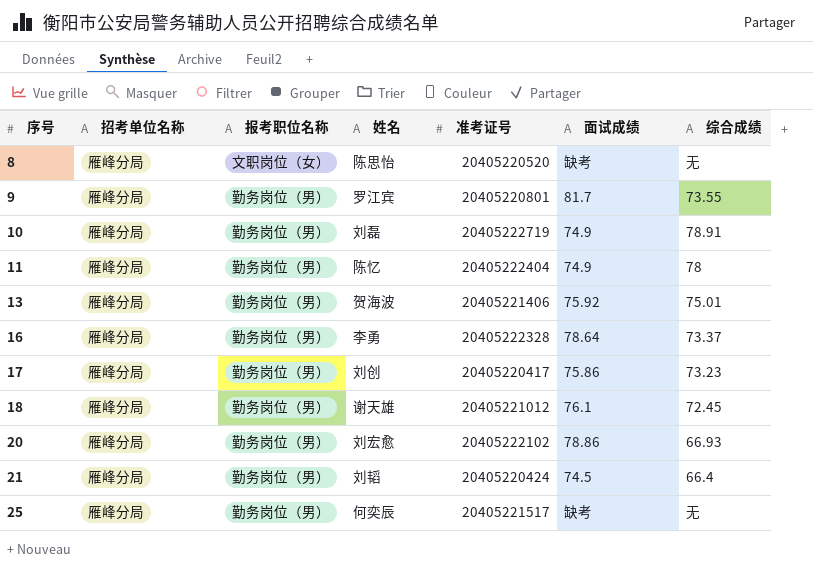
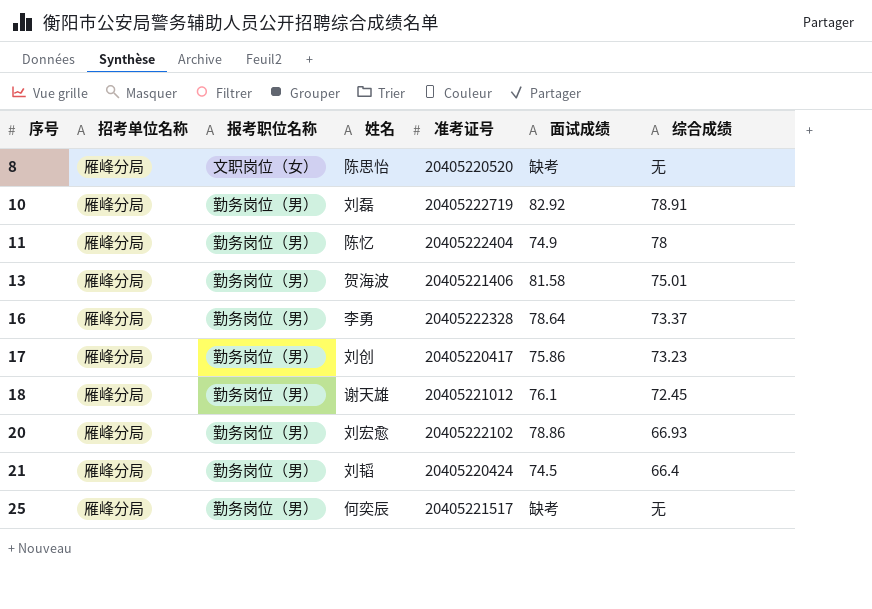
row 9: 雁峰分局 | 勤务岗位（男） | 罗江宾 | 20405220801 | 81.7 | 73.55 -> none
10 | 面试成绩: 74.9 -> 82.92
13 | 面试成绩: 75.92 -> 81.58

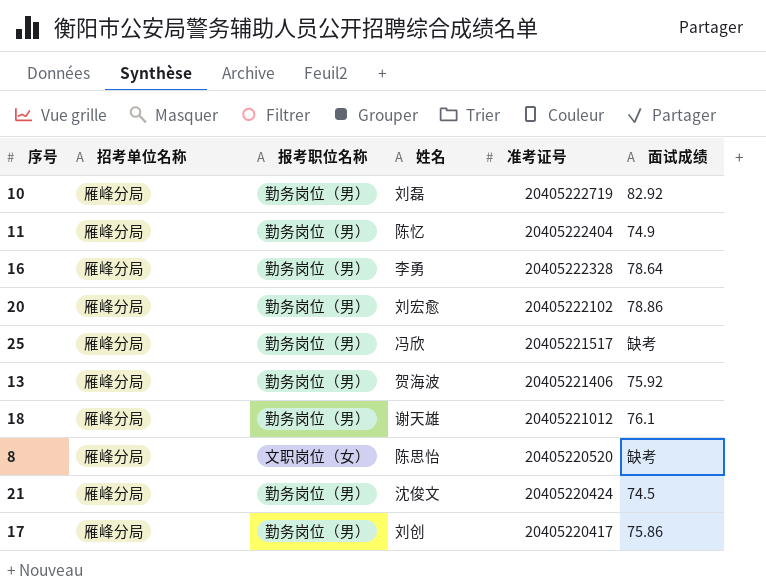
row order: 序号 ascending -> 准考证号 descending
column 综合成绩 | position: 7 -> none
25 | 姓名: 何奕辰 -> 冯欣
13 | 面试成绩: 81.58 -> 75.92
21 | 姓名: 刘韬 -> 沈俊文

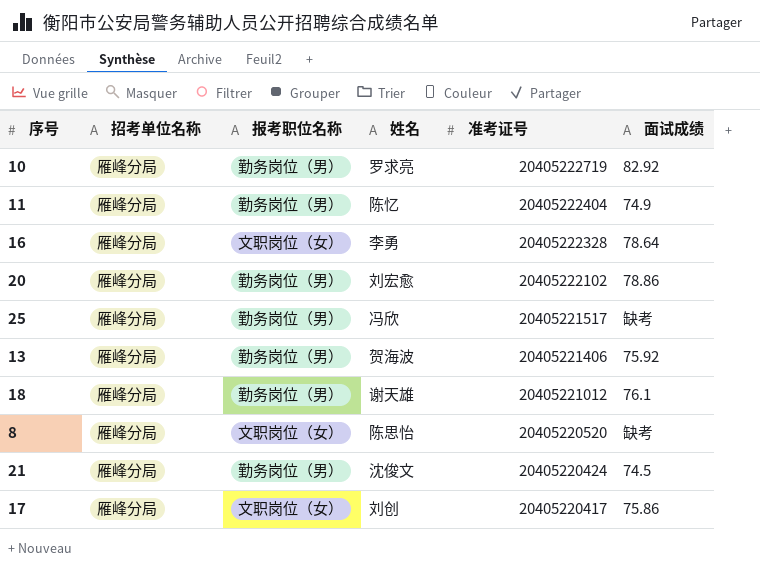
10 | 姓名: 刘磊 -> 罗求亮
16 | 报考职位名称: 勤务岗位（男） -> 文职岗位（女）
17 | 报考职位名称: 勤务岗位（男） -> 文职岗位（女）

